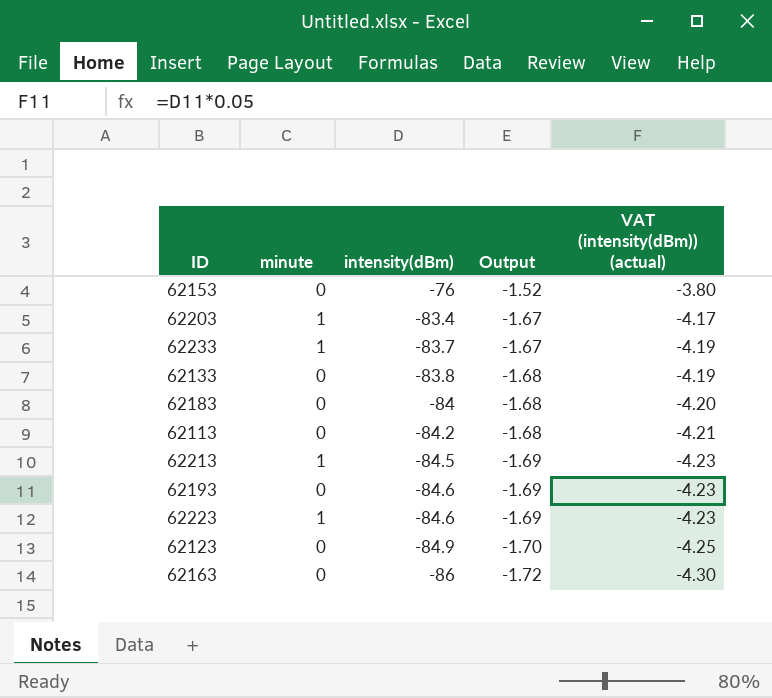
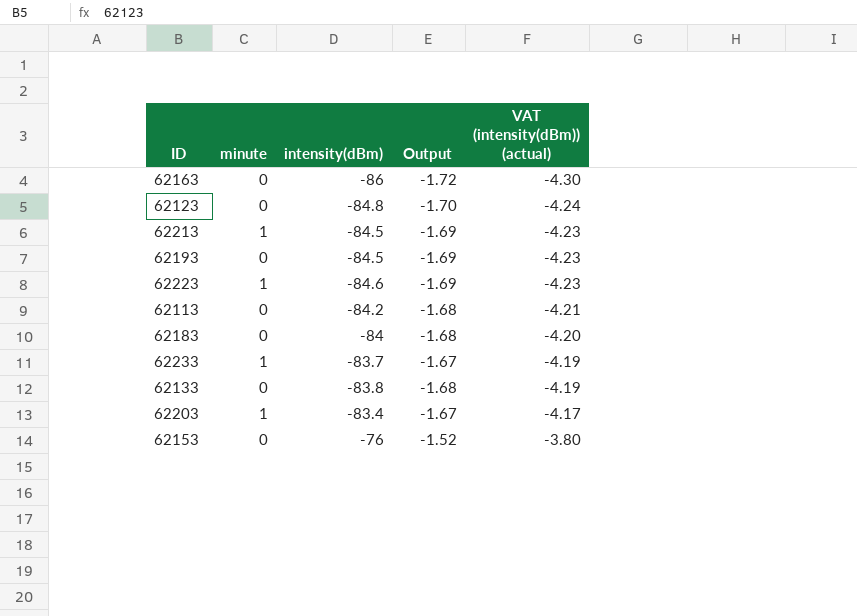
row order: intensity(dBm) descending -> VAT (intensity(dBm)) (actual) ascending
62123 | intensity(dBm): -84.9 -> -84.8
62123 | VAT (intensity(dBm)) (actual): -4.25 -> -4.24
62193 | intensity(dBm): -84.6 -> -84.5

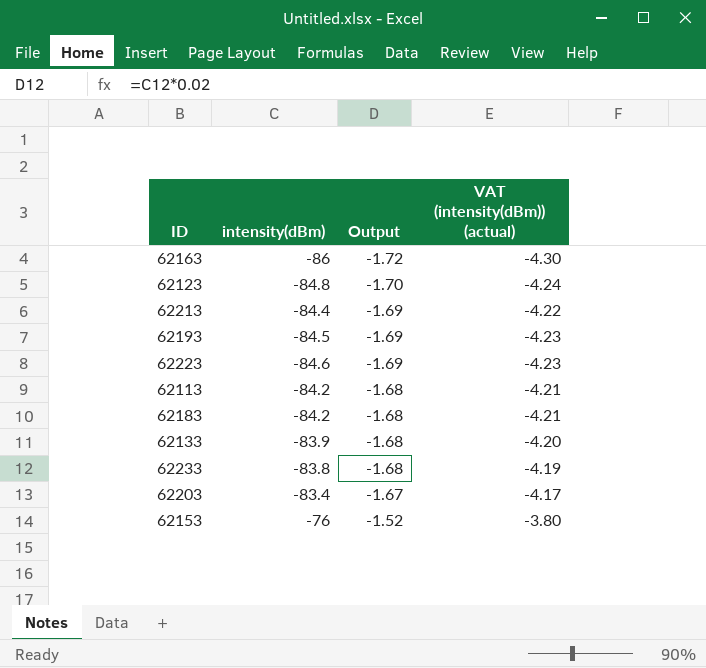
row order: VAT (intensity(dBm)) (actual) ascending -> Output ascending
column minute | position: 2 -> none
62213 | intensity(dBm): -84.5 -> -84.4
62213 | VAT (intensity(dBm)) (actual): -4.23 -> -4.22
62183 | intensity(dBm): -84 -> -84.2
62183 | VAT (intensity(dBm)) (actual): -4.20 -> -4.21
62133 | intensity(dBm): -83.8 -> -83.9
62133 | VAT (intensity(dBm)) (actual): -4.19 -> -4.20
62233 | intensity(dBm): -83.7 -> -83.8
62233 | Output: -1.67 -> -1.68

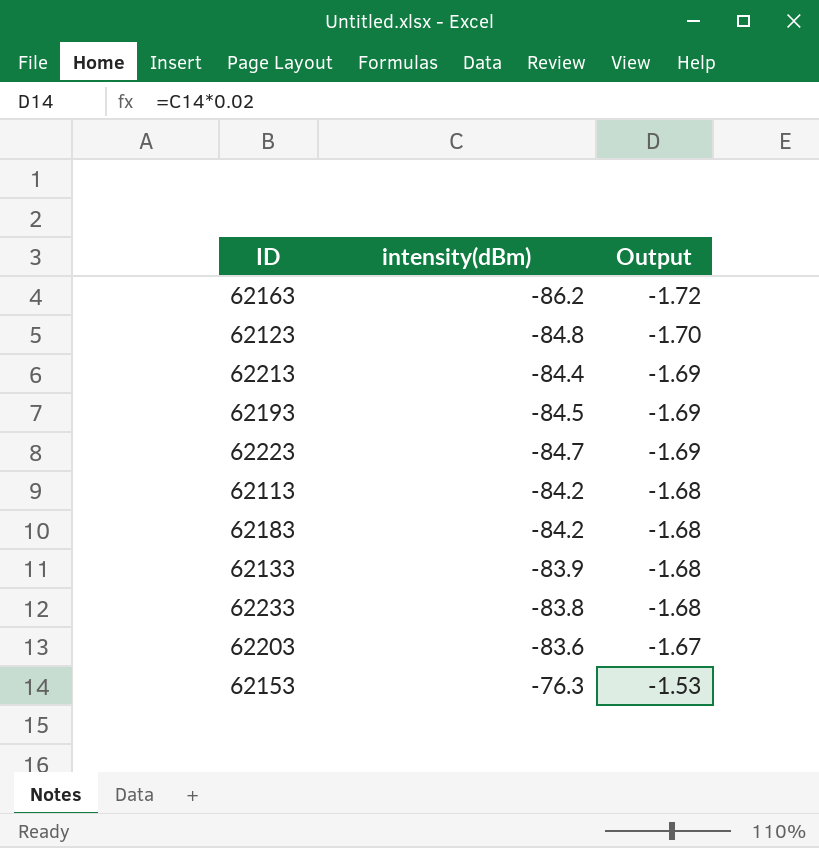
column VAT (intensity(dBm)) (actual) | formula: [intensity(dBm)] * 0.05 -> none
62163 | intensity(dBm): -86 -> -86.2
62223 | intensity(dBm): -84.6 -> -84.7
62203 | intensity(dBm): -83.4 -> -83.6
62153 | intensity(dBm): -76 -> -76.3
62153 | Output: -1.52 -> -1.53

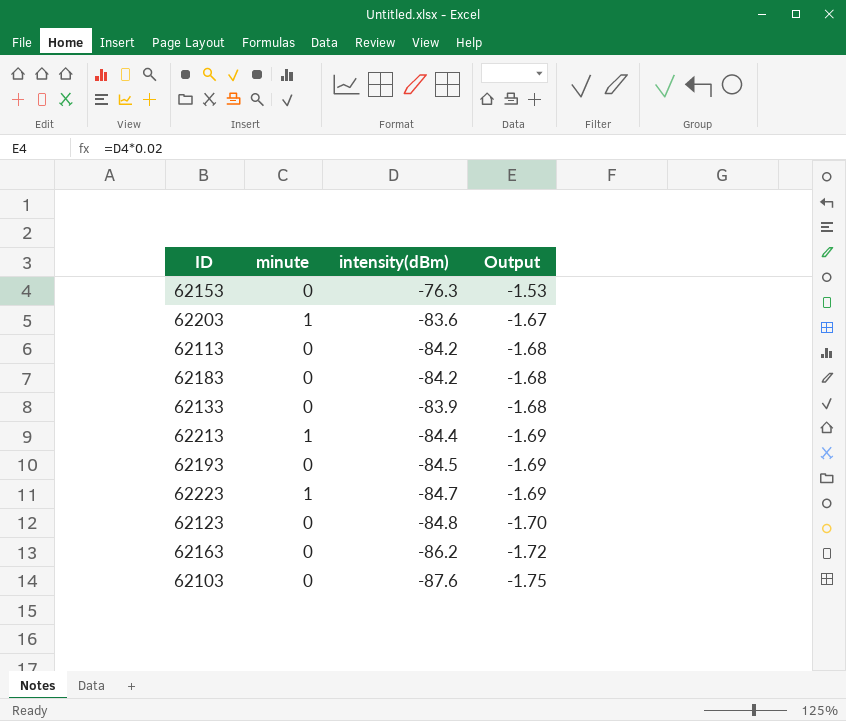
row order: Output ascending -> Output descending
column minute | position: none -> 2
row 62233: -83.8 | -1.68 -> none
row 62103: none -> 0 | -87.6 | -1.75

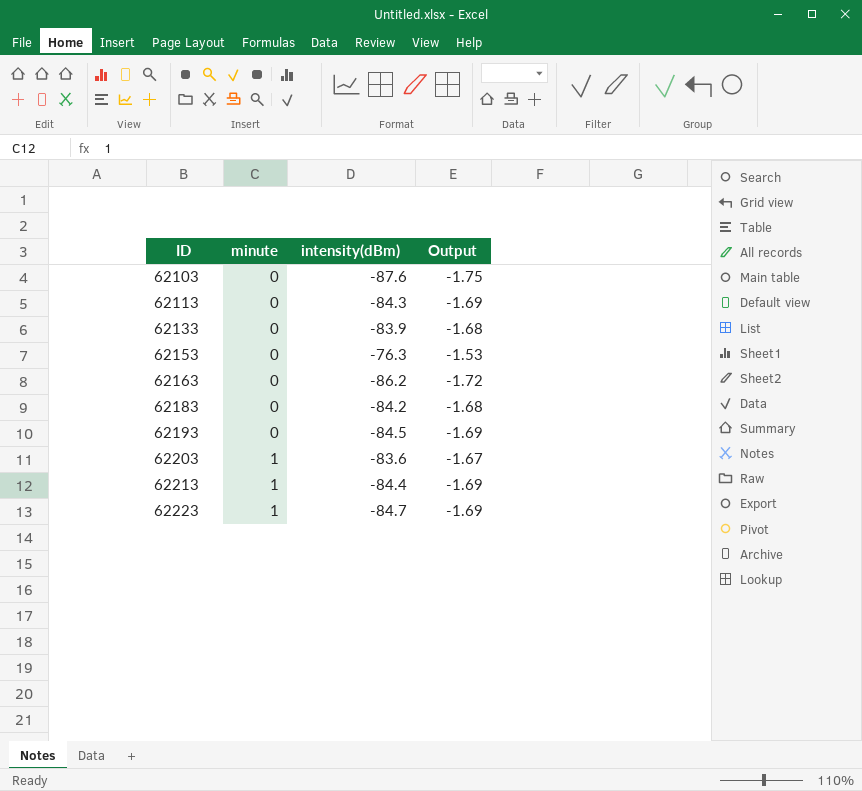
row order: Output descending -> ID ascending
row 62123: 0 | -84.8 | -1.70 -> none
62113 | intensity(dBm): -84.2 -> -84.3
62113 | Output: -1.68 -> -1.69

